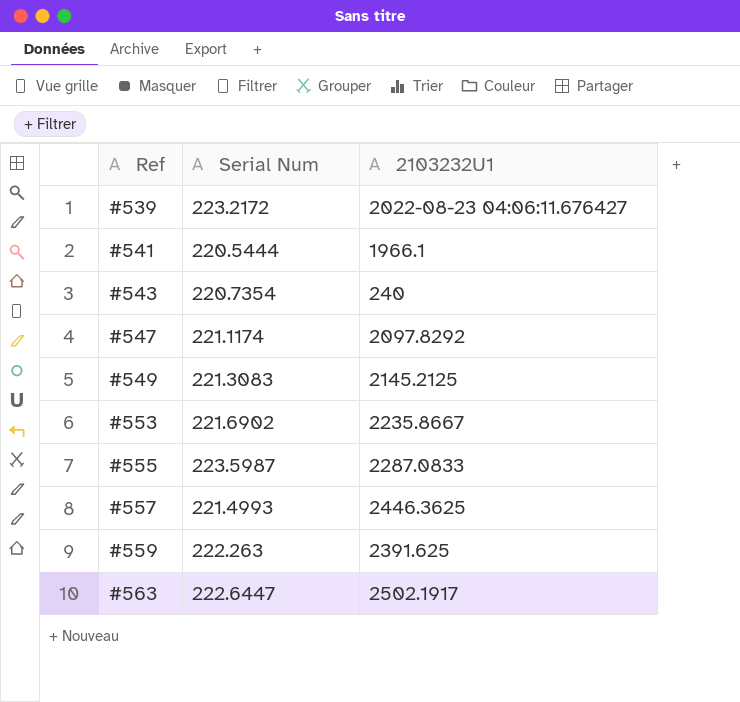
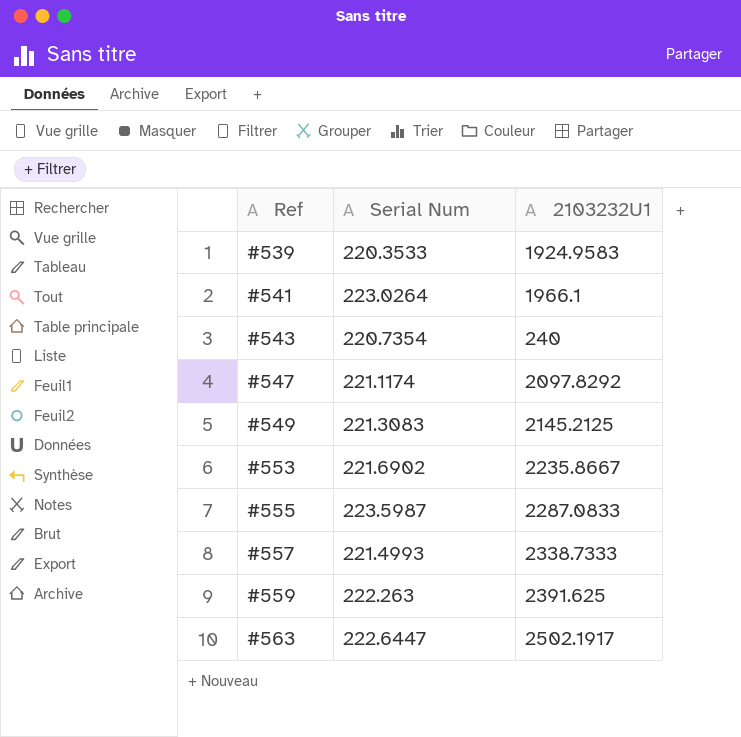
#539 | Serial Num: 223.2172 -> 220.3533
#539 | 2103232U1: 2022-08-23 04:06:11.676427 -> 1924.9583
#541 | Serial Num: 220.5444 -> 223.0264
#557 | 2103232U1: 2446.3625 -> 2338.7333

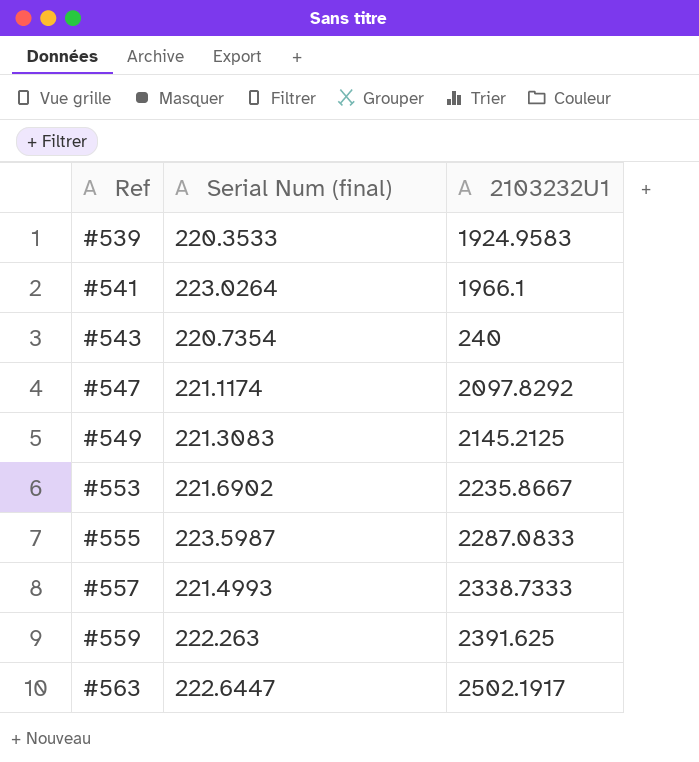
column name: Serial Num -> Serial Num (final)

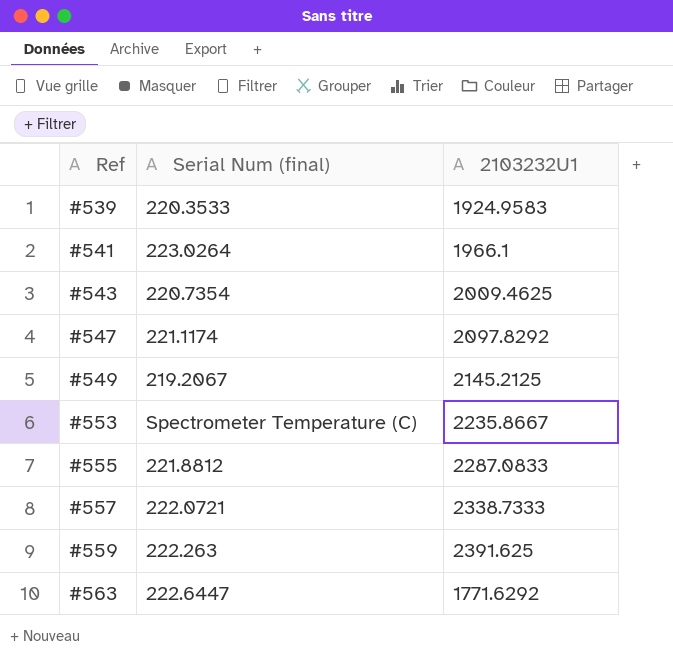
#543 | 2103232U1: 240 -> 2009.4625
#549 | Serial Num (final): 221.3083 -> 219.2067
#553 | Serial Num (final): 221.6902 -> Spectrometer Temperature (C)
#555 | Serial Num (final): 223.5987 -> 221.8812
#557 | Serial Num (final): 221.4993 -> 222.0721
#563 | 2103232U1: 2502.1917 -> 1771.6292

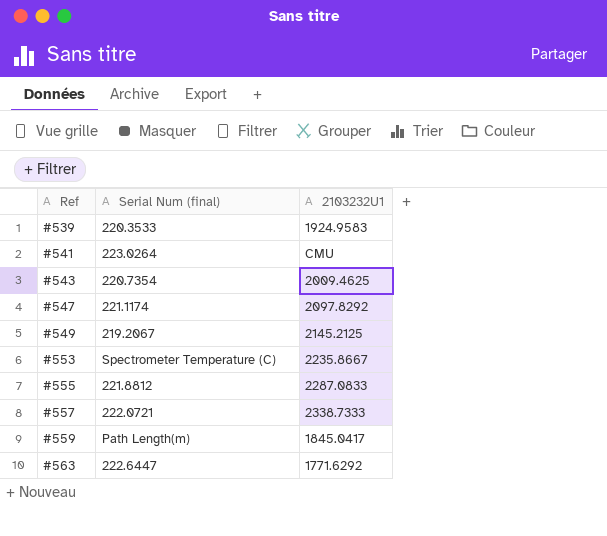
#541 | 2103232U1: 1966.1 -> CMU
#559 | Serial Num (final): 222.263 -> Path Length(m)
#559 | 2103232U1: 2391.625 -> 1845.0417

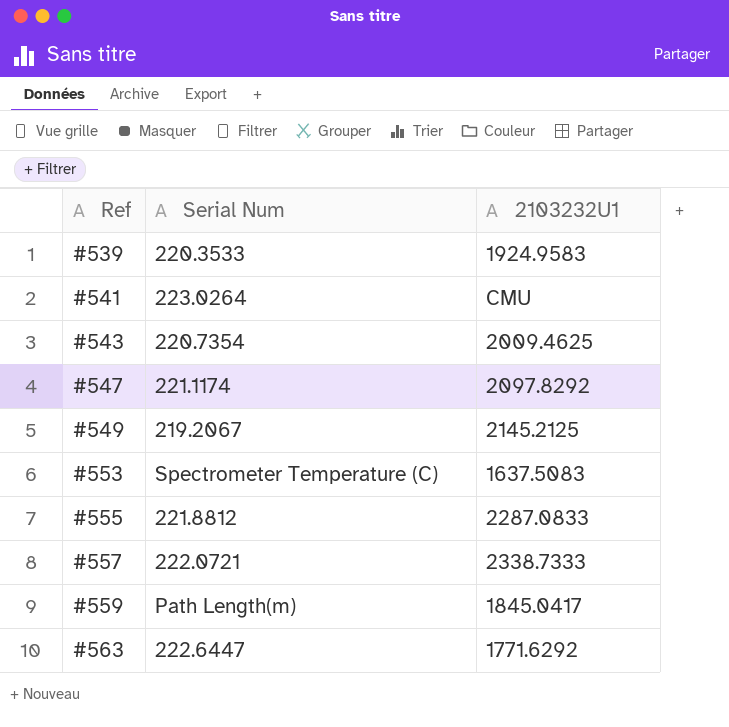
column name: Serial Num (final) -> Serial Num
#553 | 2103232U1: 2235.8667 -> 1637.5083

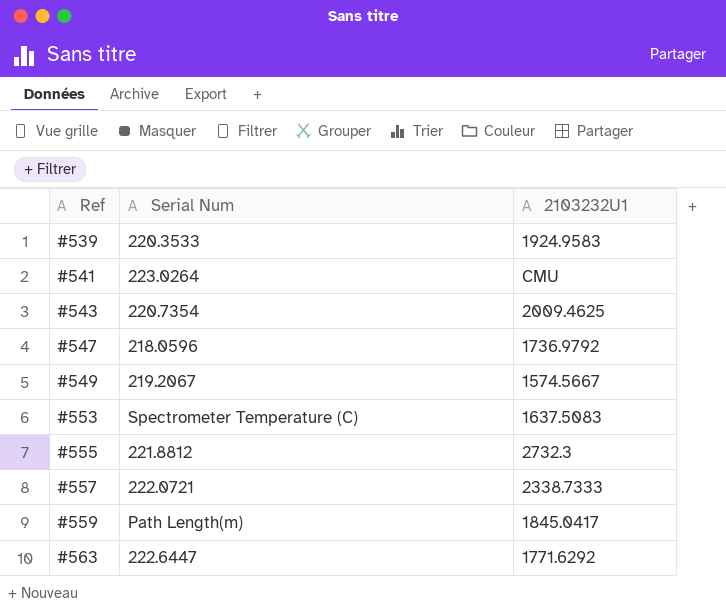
#547 | Serial Num: 221.1174 -> 218.0596
#547 | 2103232U1: 2097.8292 -> 1736.9792
#549 | 2103232U1: 2145.2125 -> 1574.5667
#555 | 2103232U1: 2287.0833 -> 2732.3

